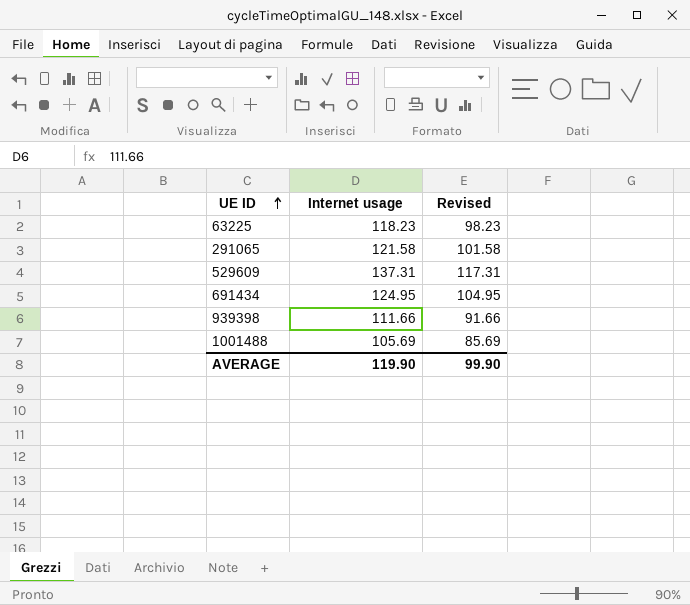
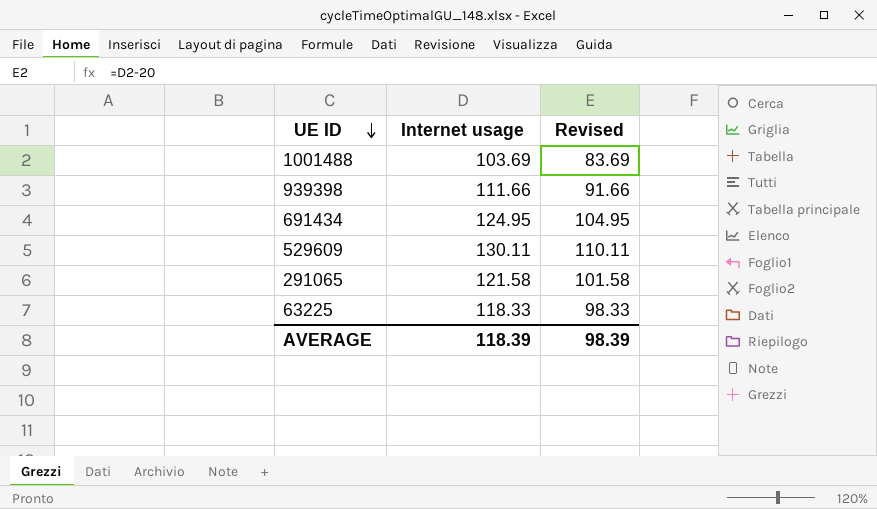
row order: UE ID ascending -> UE ID descending
1001488 | Internet usage: 105.69 -> 103.69
1001488 | Revised: 85.69 -> 83.69
529609 | Internet usage: 137.31 -> 130.11
529609 | Revised: 117.31 -> 110.11
63225 | Internet usage: 118.23 -> 118.33
63225 | Revised: 98.23 -> 98.33
AVERAGE | Internet usage: 119.90 -> 118.39
AVERAGE | Revised: 99.90 -> 98.39

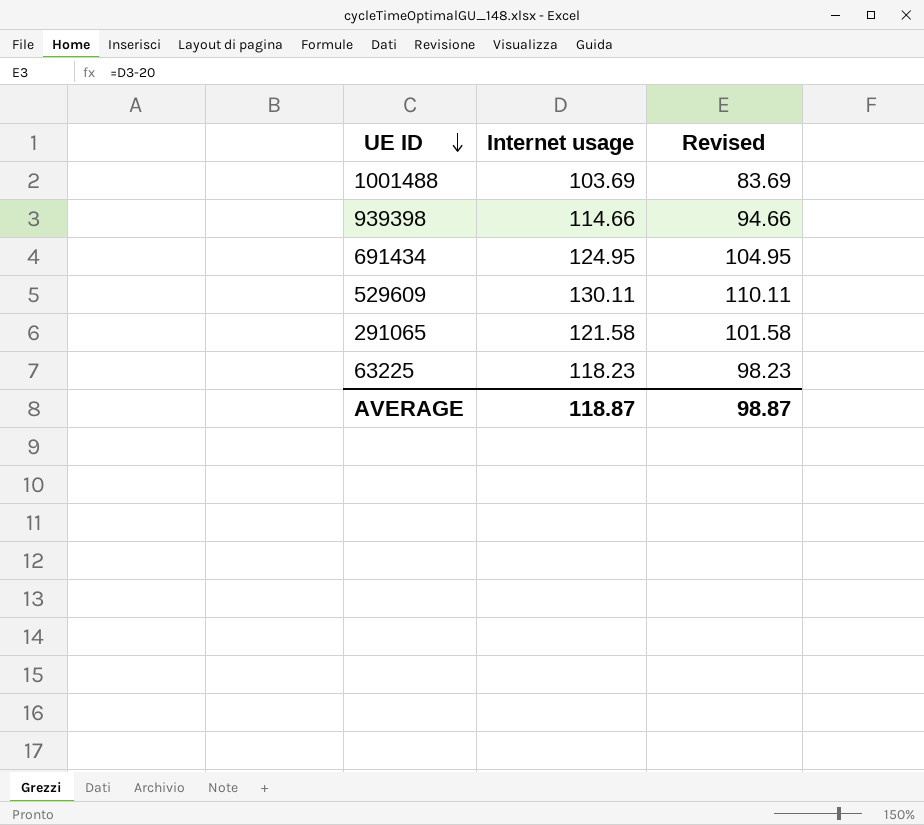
939398 | Internet usage: 111.66 -> 114.66
939398 | Revised: 91.66 -> 94.66
63225 | Internet usage: 118.33 -> 118.23
63225 | Revised: 98.33 -> 98.23
AVERAGE | Internet usage: 118.39 -> 118.87
AVERAGE | Revised: 98.39 -> 98.87

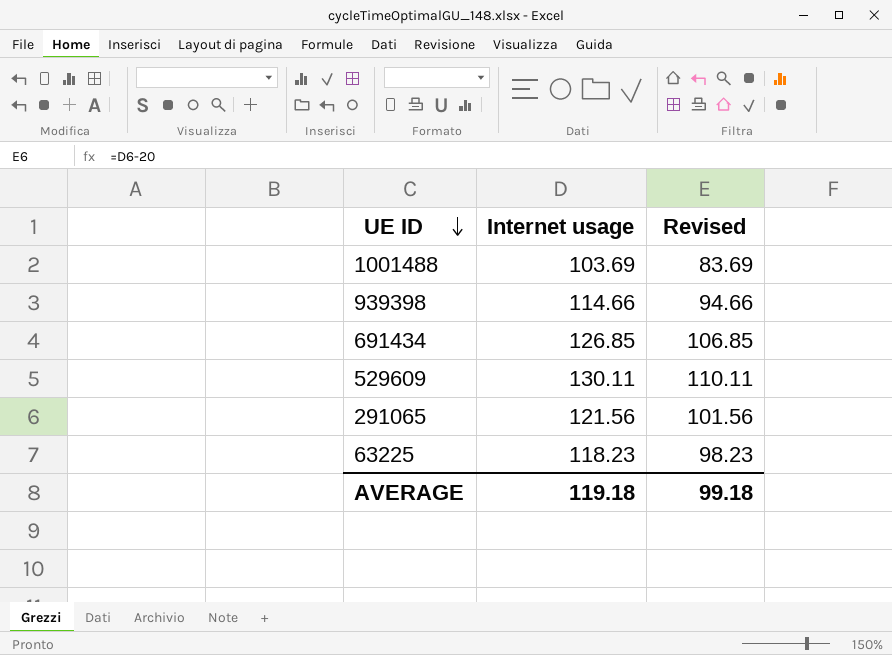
691434 | Internet usage: 124.95 -> 126.85
691434 | Revised: 104.95 -> 106.85
291065 | Internet usage: 121.58 -> 121.56
291065 | Revised: 101.58 -> 101.56
AVERAGE | Internet usage: 118.87 -> 119.18
AVERAGE | Revised: 98.87 -> 99.18

